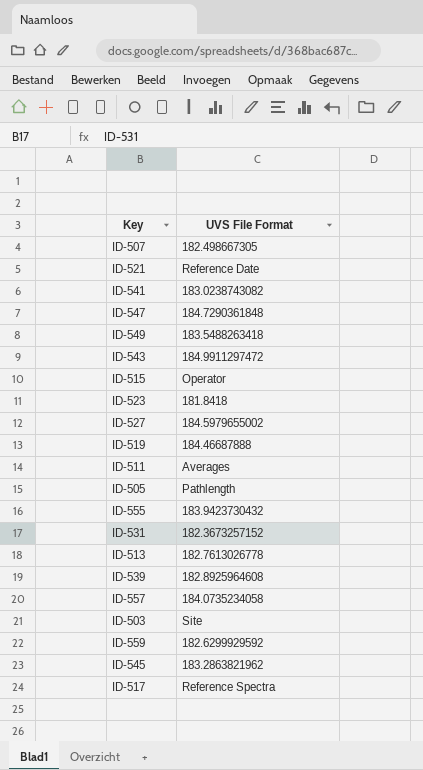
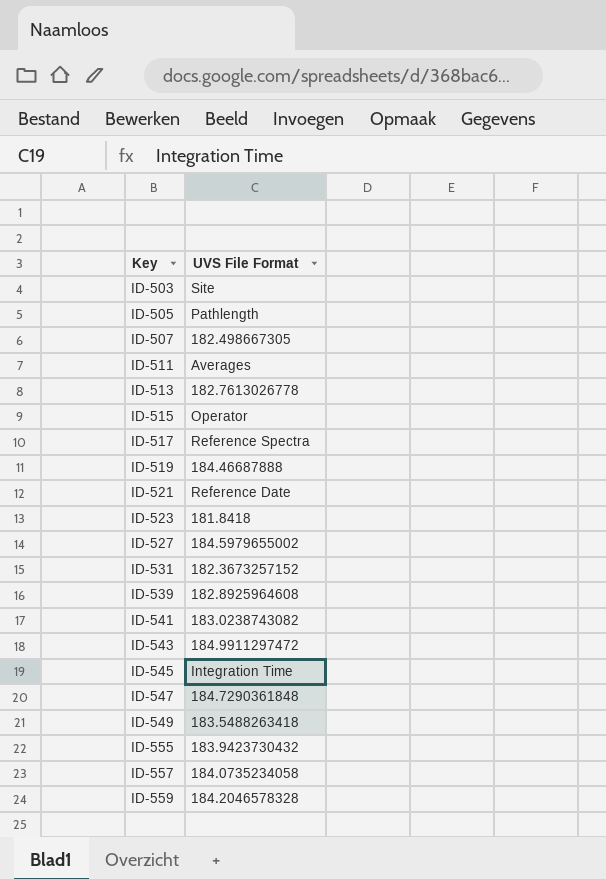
row order: none -> Key ascending
ID-545 | UVS File Format: 183.2863821962 -> Integration Time
ID-559 | UVS File Format: 182.6299929592 -> 184.2046578328

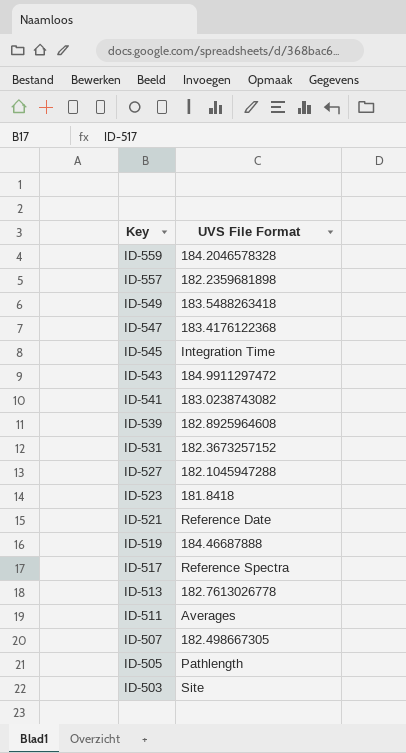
row order: Key ascending -> Key descending
row ID-515: Operator -> none
row ID-555: 183.9423730432 -> none
ID-557 | UVS File Format: 184.0735234058 -> 182.2359681898
ID-547 | UVS File Format: 184.7290361848 -> 183.4176122368
ID-527 | UVS File Format: 184.5979655002 -> 182.1045947288

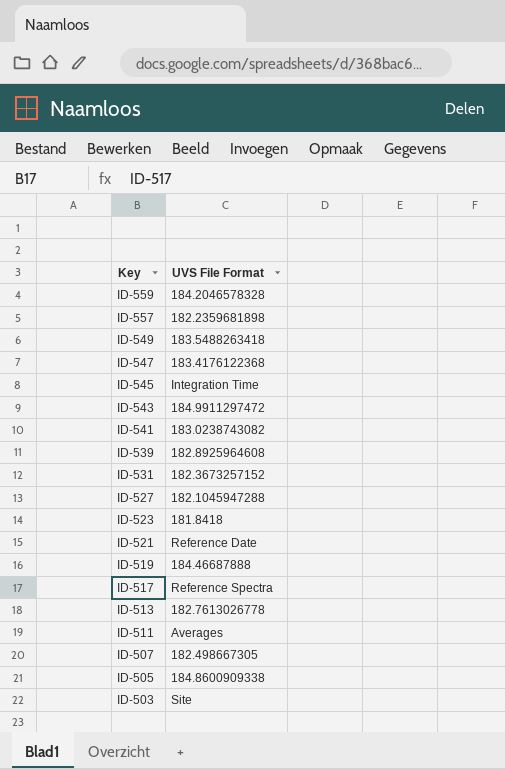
ID-505 | UVS File Format: Pathlength -> 184.8600909338

